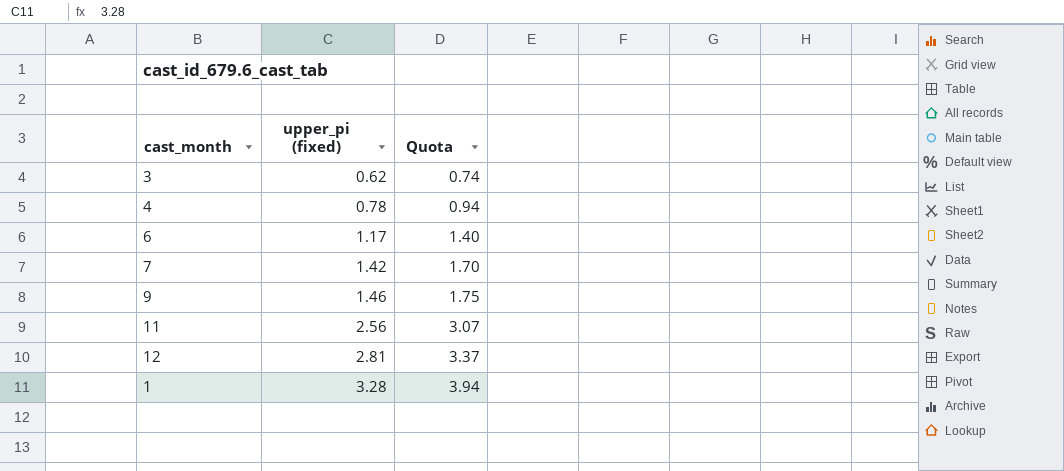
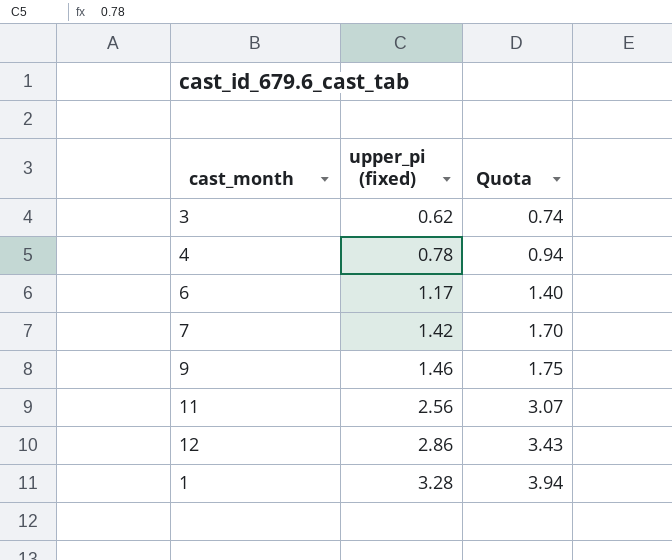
12 | upper_pi (fixed): 2.81 -> 2.86
12 | Quota: 3.37 -> 3.43

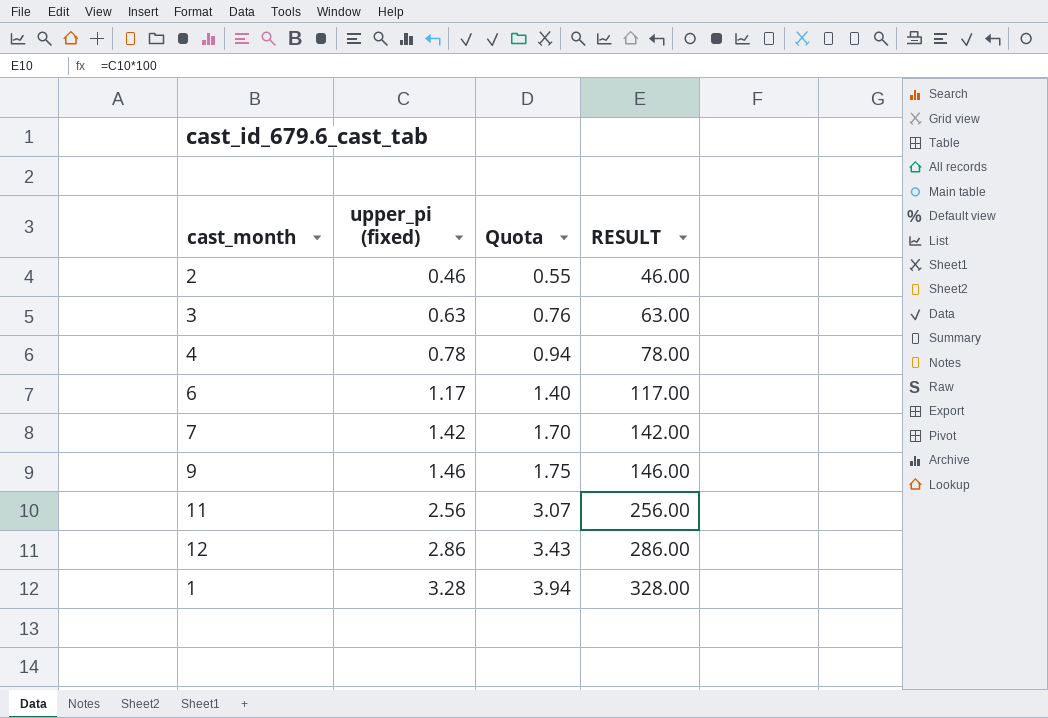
column RESULT | formula: none -> [upper_pi (fixed)] * 100
row 2: none -> 0.46 | 0.55 | 46.00
3 | upper_pi (fixed): 0.62 -> 0.63
3 | Quota: 0.74 -> 0.76

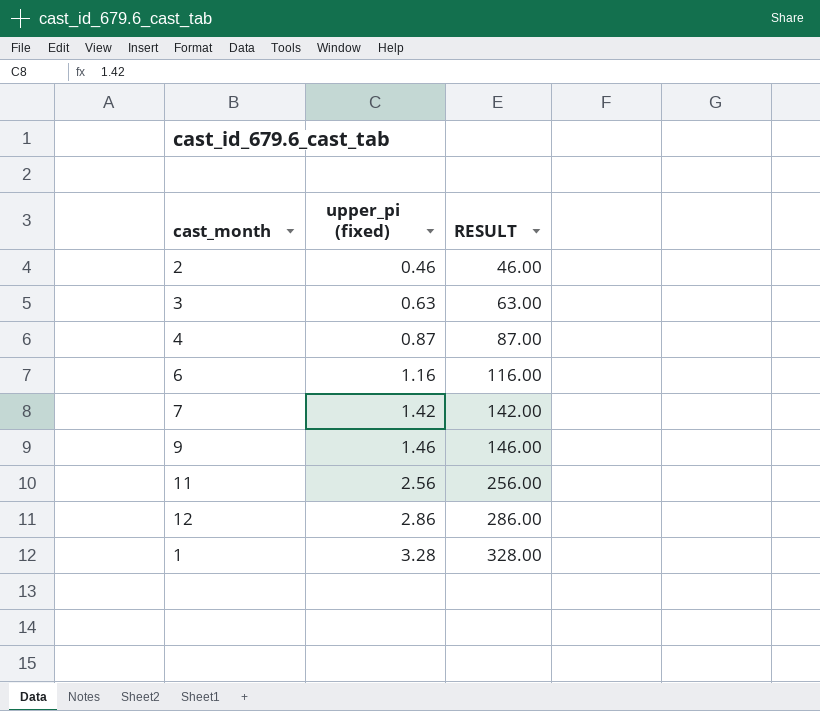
column Quota | formula: [upper_pi (fixed)] * 1.2 -> none
4 | upper_pi (fixed): 0.78 -> 0.87
4 | RESULT: 78.00 -> 87.00
6 | upper_pi (fixed): 1.17 -> 1.16
6 | RESULT: 117.00 -> 116.00

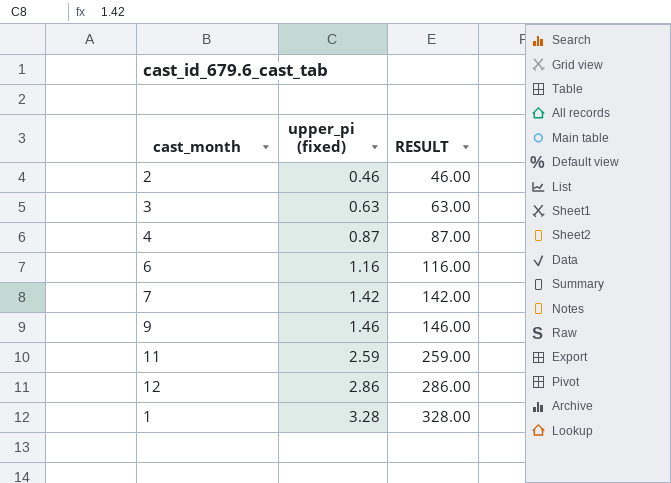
11 | upper_pi (fixed): 2.56 -> 2.59
11 | RESULT: 256.00 -> 259.00

